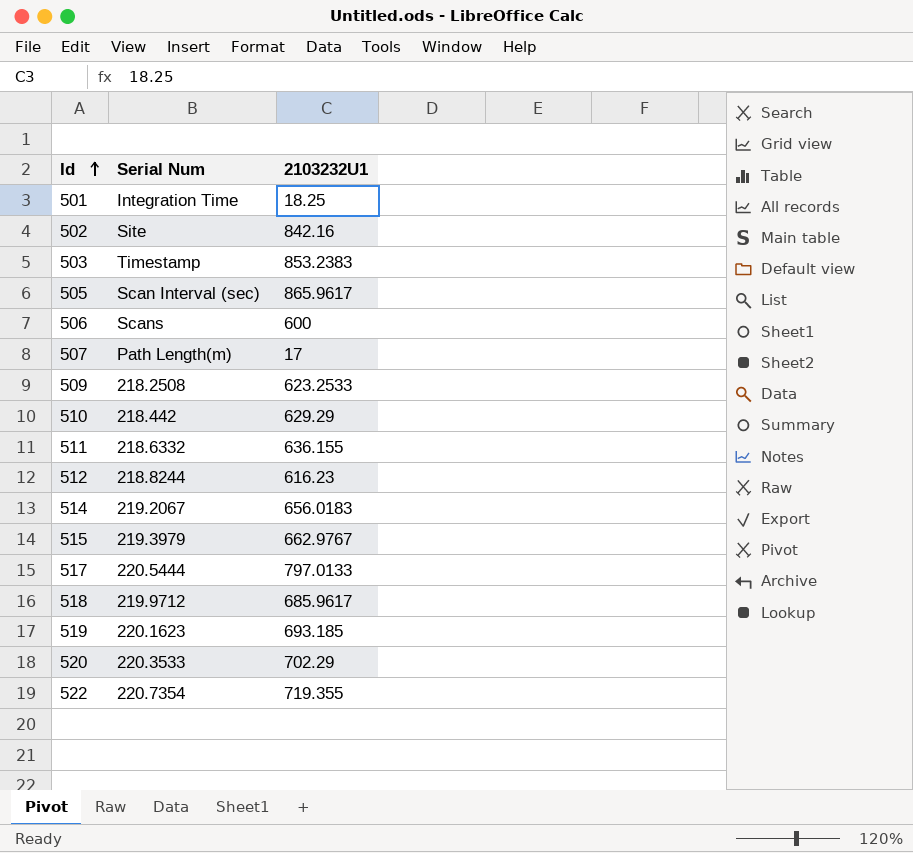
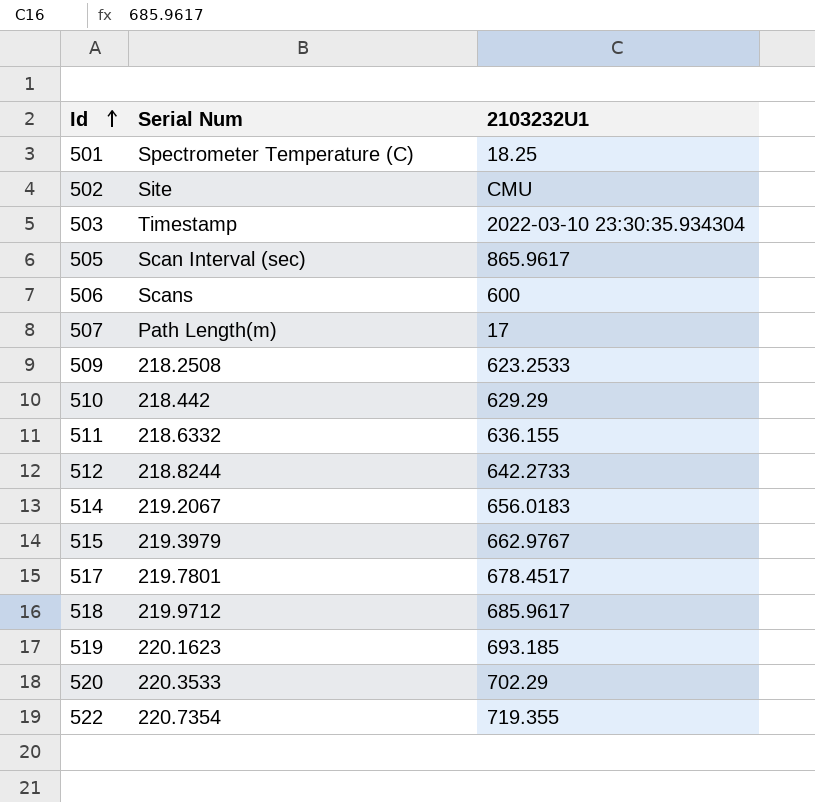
501 | Serial Num: Integration Time -> Spectrometer Temperature (C)
502 | 2103232U1: 842.16 -> CMU
503 | 2103232U1: 853.2383 -> 2022-03-10 23:30:35.934304
512 | 2103232U1: 616.23 -> 642.2733
517 | Serial Num: 220.5444 -> 219.7801
517 | 2103232U1: 797.0133 -> 678.4517

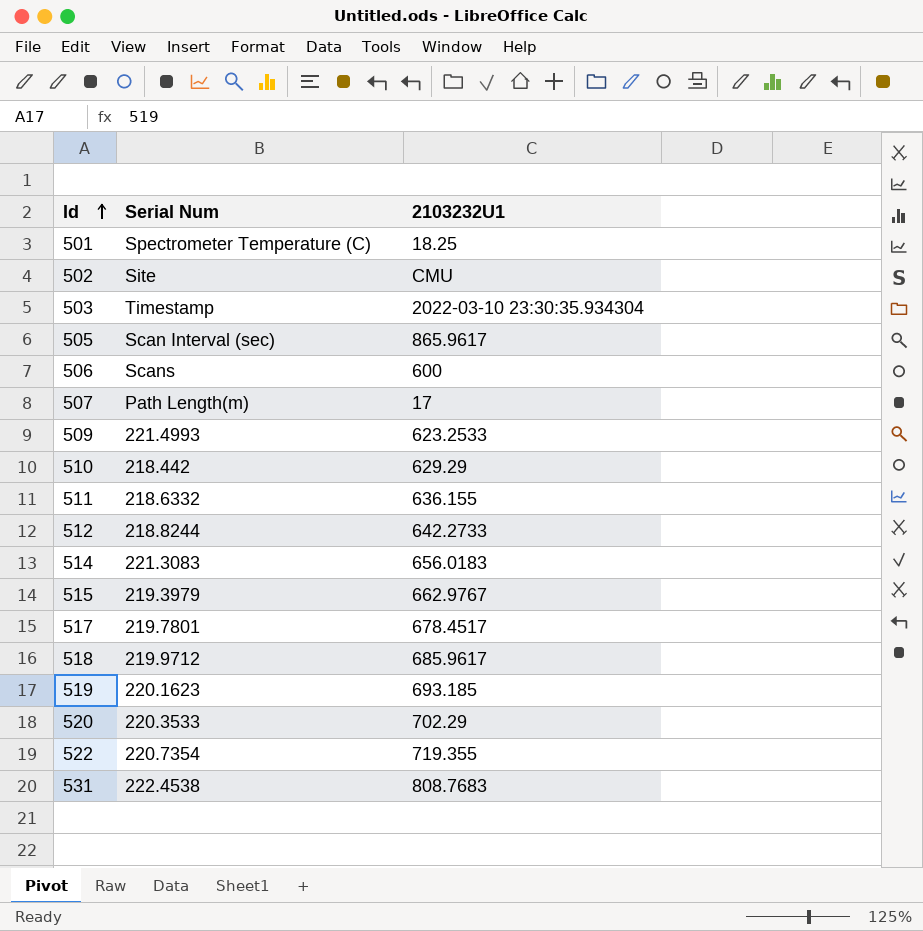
509 | Serial Num: 218.2508 -> 221.4993
514 | Serial Num: 219.2067 -> 221.3083
row 531: none -> 222.4538 | 808.7683

